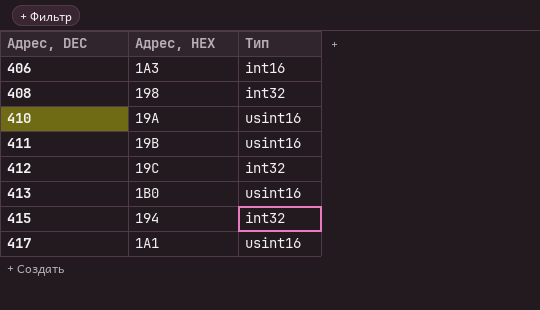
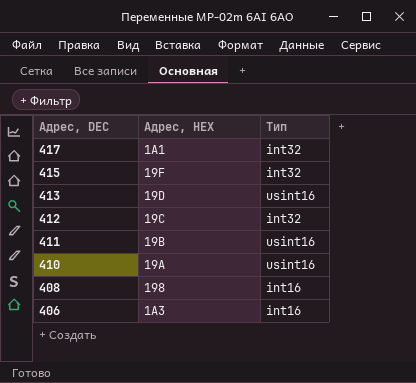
row order: Адрес, DEC ascending -> Адрес, DEC descending
417 | Тип: usint16 -> int32
415 | Адрес, HEX: 194 -> 19F
413 | Адрес, HEX: 1B0 -> 19D
408 | Тип: int32 -> int16

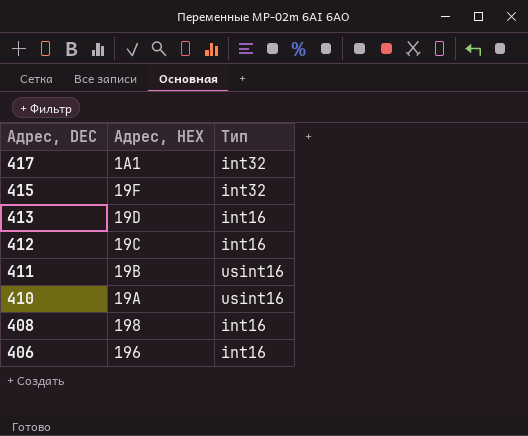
413 | Тип: usint16 -> int16
412 | Тип: int32 -> int16
406 | Адрес, HEX: 1A3 -> 196

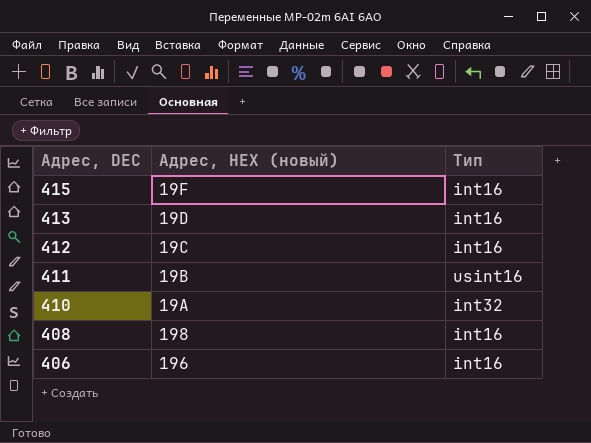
column name: Адрес, HEX -> Адрес, HEX (новый)
row 417: 1A1 | int32 -> none
415 | Тип: int32 -> int16
410 | Тип: usint16 -> int32

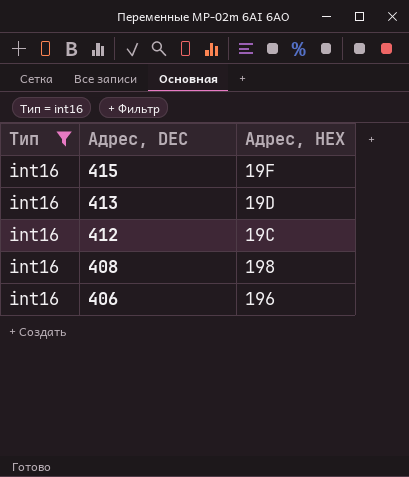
filter: none -> Тип = int16
column Тип | position: 3 -> 1
column name: Адрес, HEX (новый) -> Адрес, HEX

